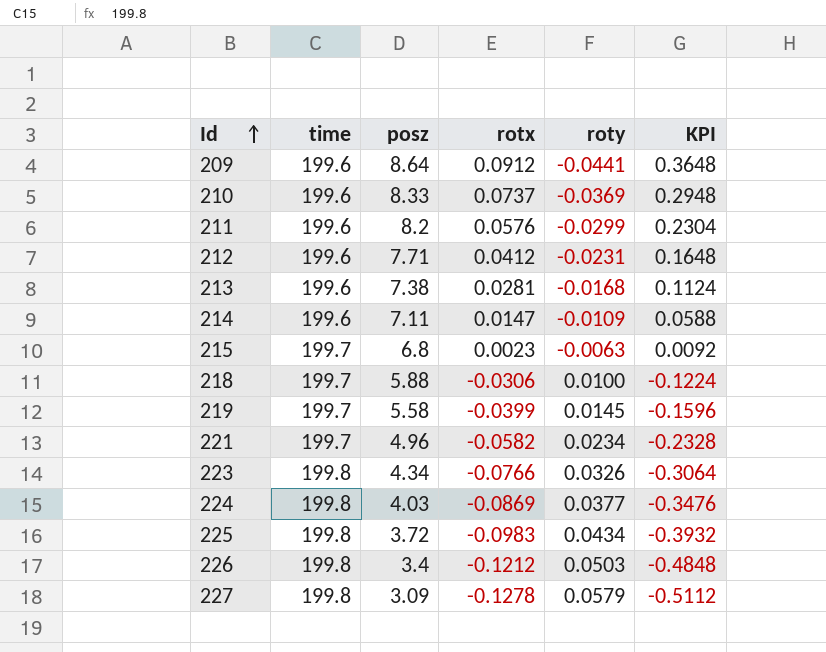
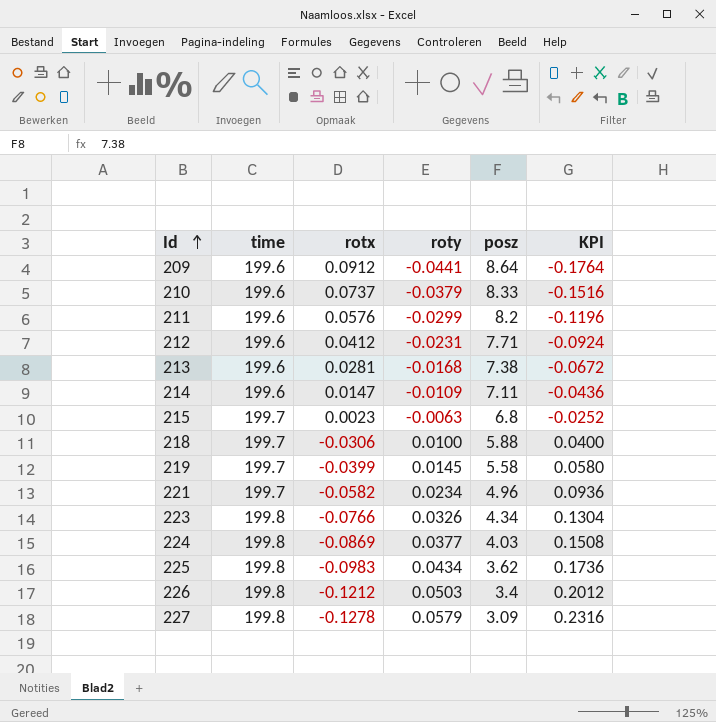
column posz | position: 3 -> 5
column KPI | formula: [rotx] * 4 -> [roty] * 4
210 | roty: -0.0369 -> -0.0379
225 | posz: 3.72 -> 3.62

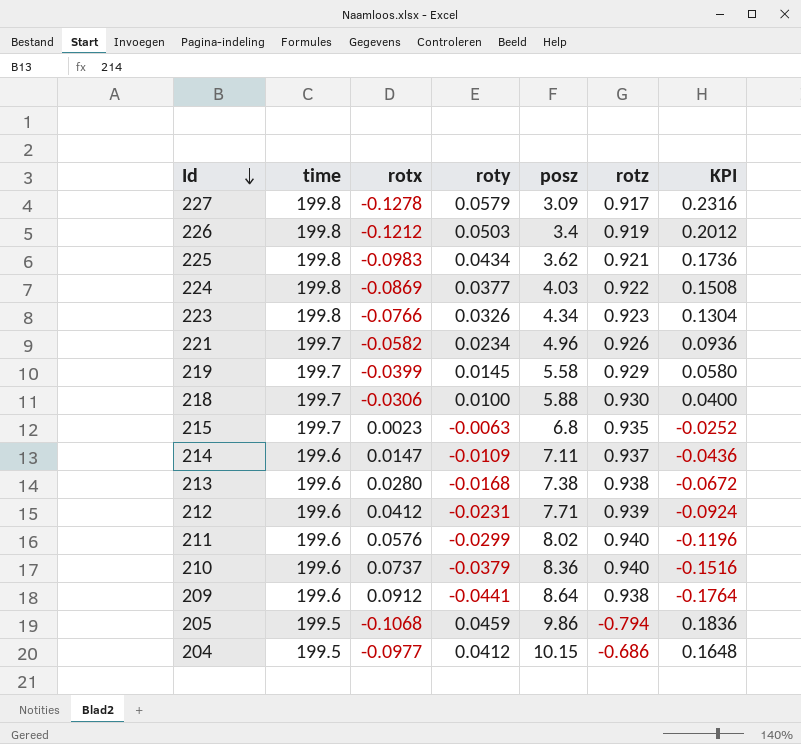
row order: Id ascending -> Id descending
column rotz | position: none -> 6
213 | rotx: 0.0281 -> 0.0280
211 | posz: 8.2 -> 8.02
210 | posz: 8.33 -> 8.36
row 205: none -> 199.5 | -0.1068 | 0.0459 | 9.86 | -0.794 | 0.1836
row 204: none -> 199.5 | -0.0977 | 0.0412 | 10.15 | -0.686 | 0.1648

